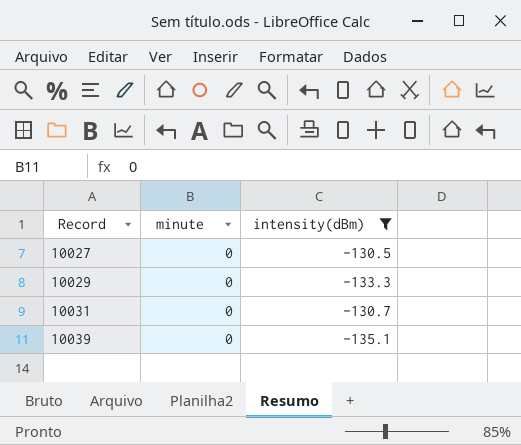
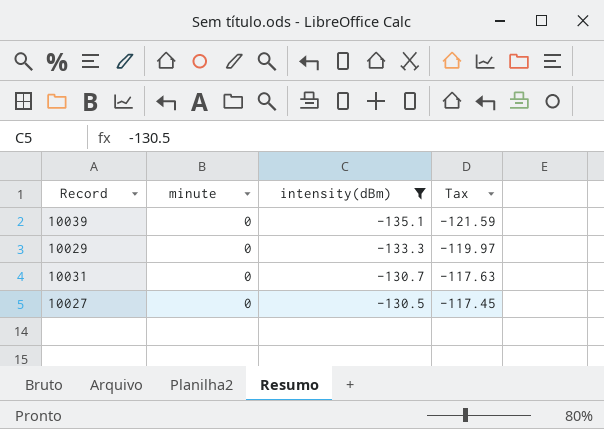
row order: Record ascending -> intensity(dBm) ascending
column Tax | formula: none -> [intensity(dBm)] * 0.9

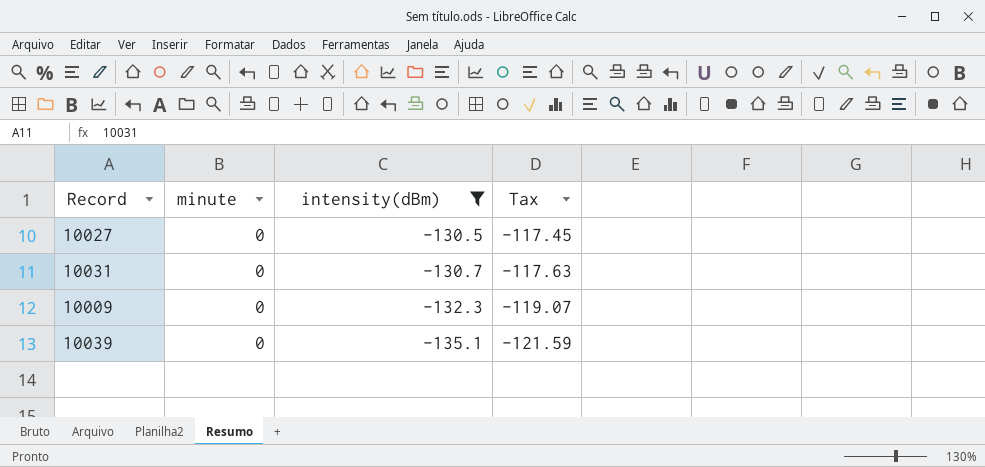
row order: intensity(dBm) ascending -> intensity(dBm) descending
row 10029: 0 | -133.3 | -119.97 -> none
row 10009: none -> 0 | -132.3 | -119.07

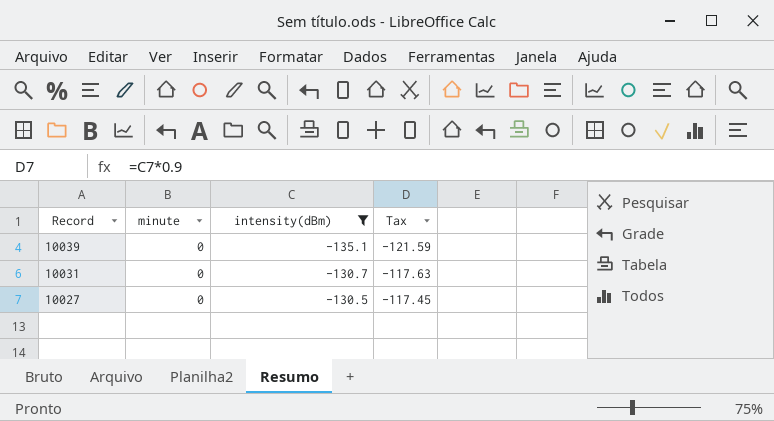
row order: intensity(dBm) descending -> Record descending
row 10009: 0 | -132.3 | -119.07 -> none

